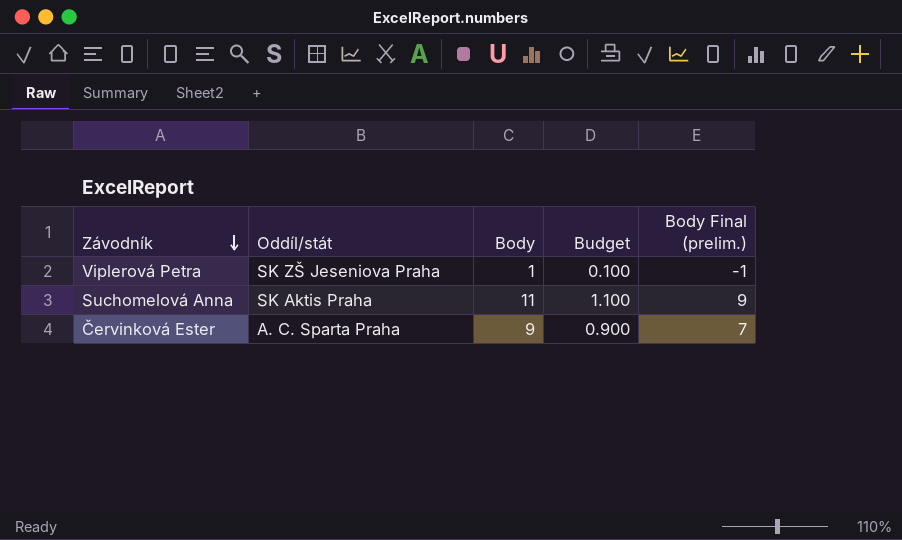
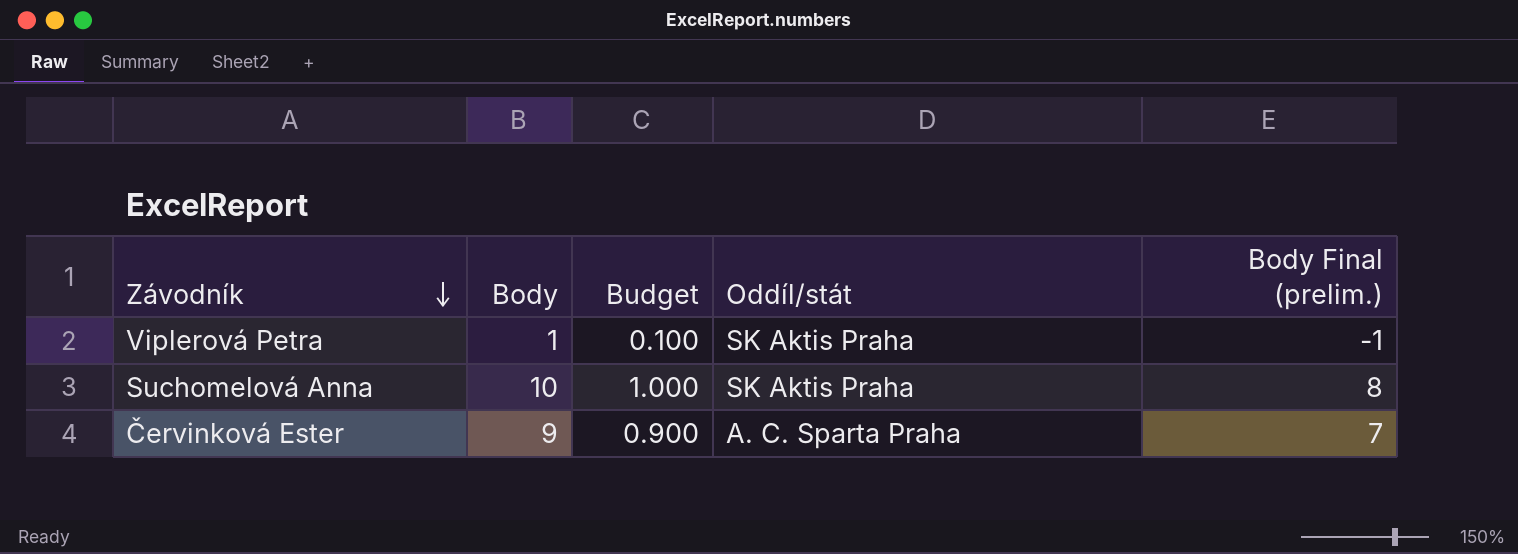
column Oddíl/stát | position: 2 -> 4
Viplerová Petra | Oddíl/stát: SK ZŠ Jeseniova Praha -> SK Aktis Praha
Suchomelová Anna | Body: 11 -> 10
Suchomelová Anna | Budget: 1.100 -> 1.000
Suchomelová Anna | Body Final (prelim.): 9 -> 8

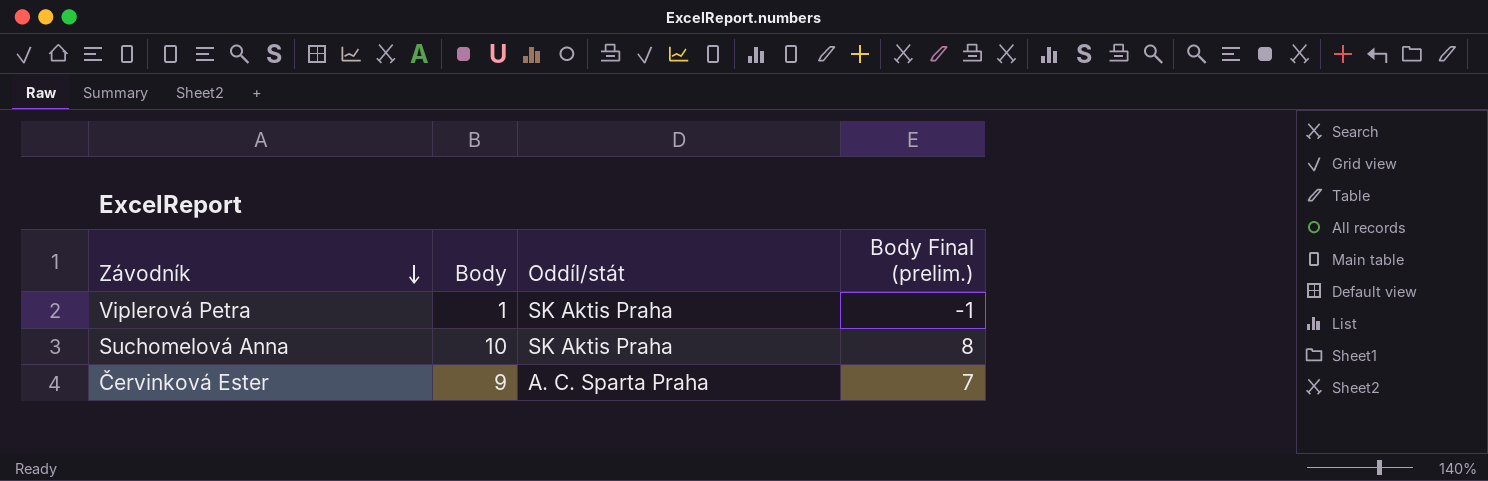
column Budget | formula: [Body] * 0.1 -> none

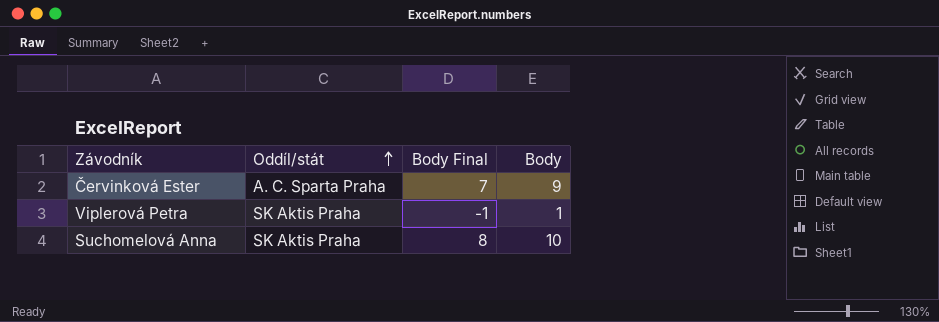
row order: Závodník descending -> Oddíl/stát ascending
column name: Body Final (prelim.) -> Body Final
column Body | position: 2 -> 4

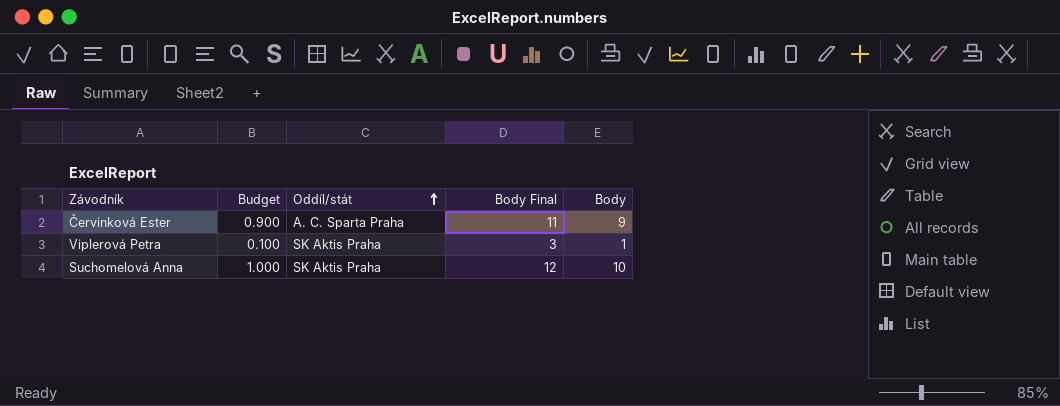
column Budget | formula: none -> [Body] * 0.1
column Body Final | formula: [Body] - 2 -> [Body] + 2

